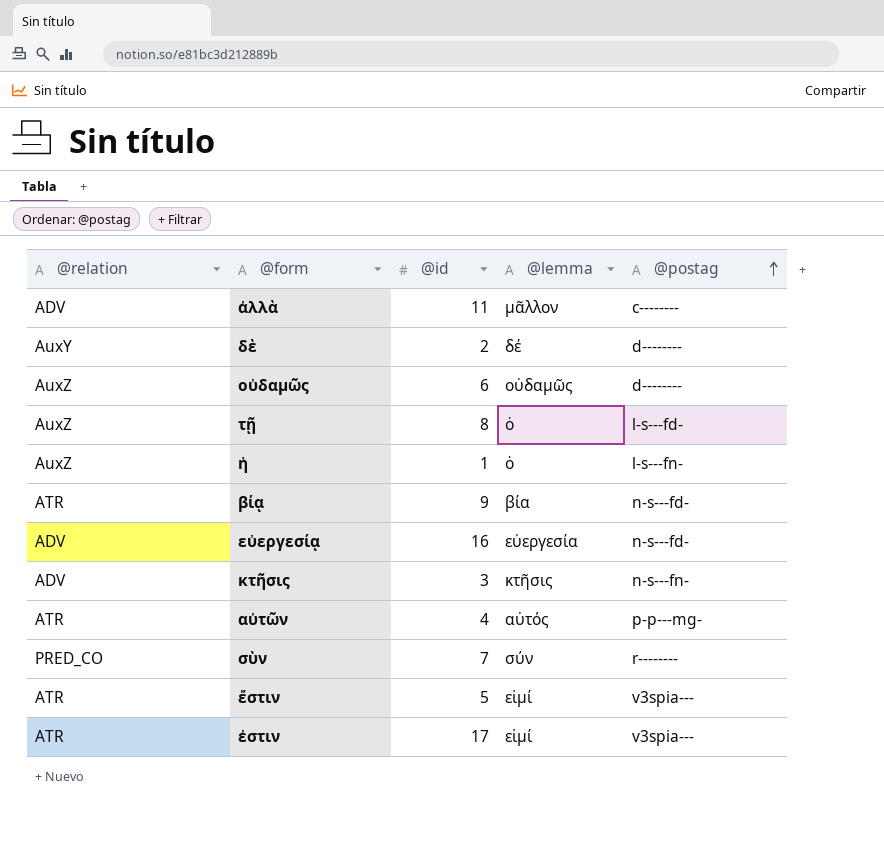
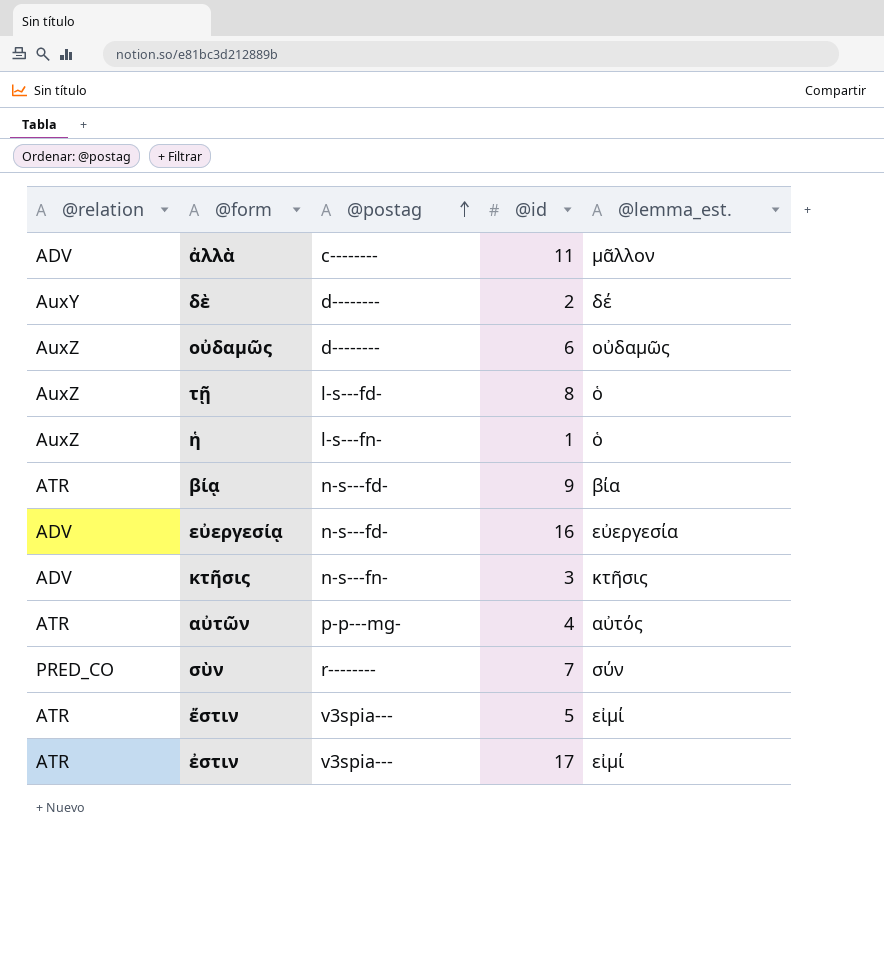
column @postag | position: 5 -> 3
column name: @lemma -> @lemma_est.

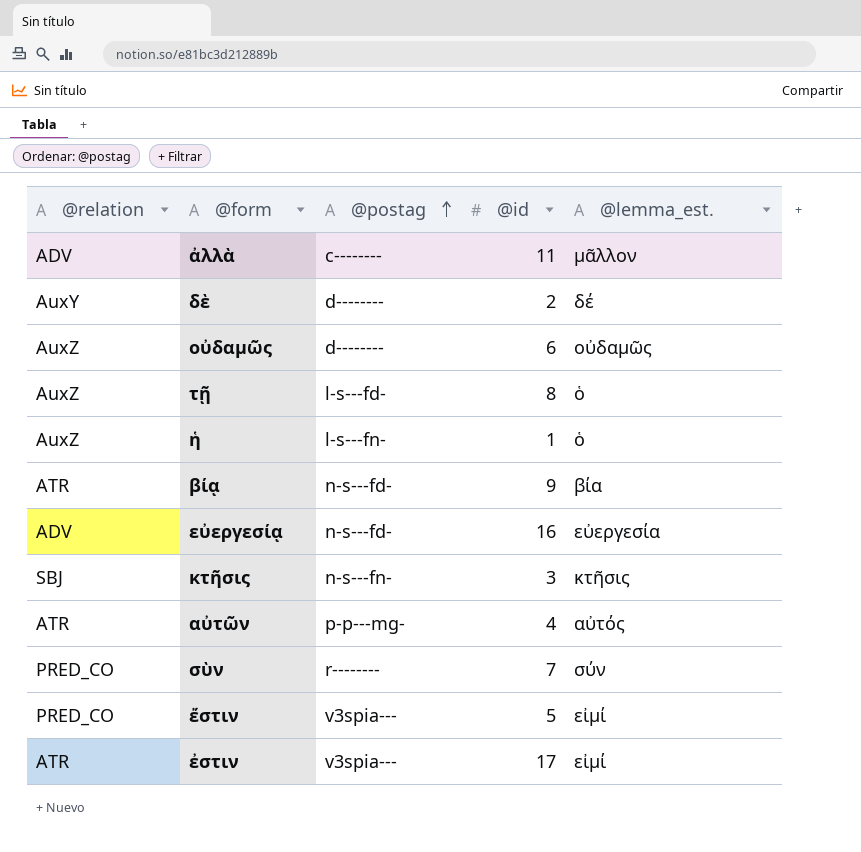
κτῆσις | @relation: ADV -> SBJ
ἔστιν | @relation: ATR -> PRED_CO

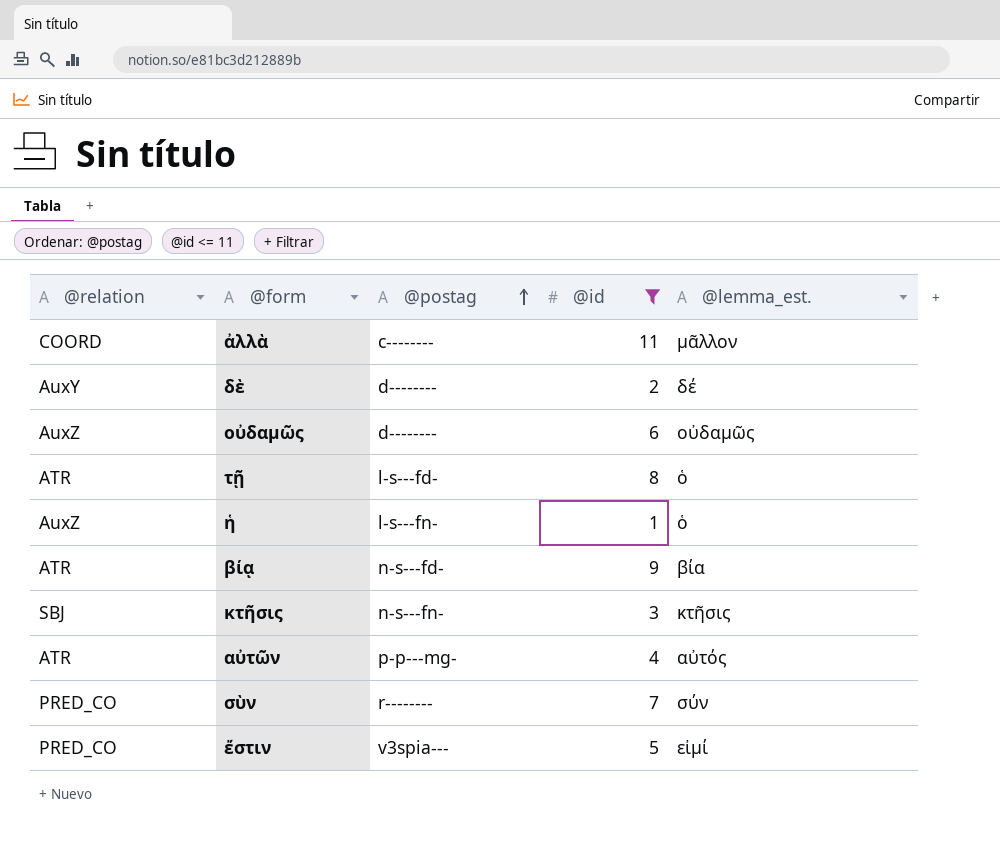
filter: none -> @id <= 11
ἀλλὰ | @relation: ADV -> COORD
τῇ | @relation: AuxZ -> ATR

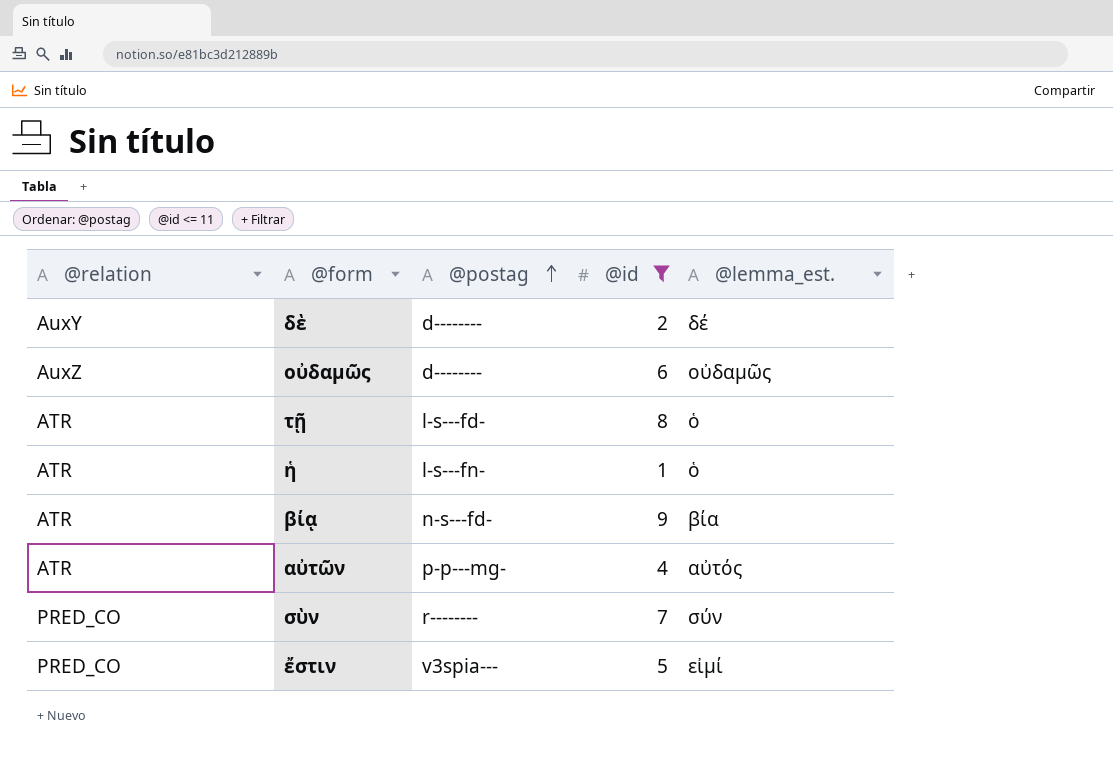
row ἀλλὰ: COORD | c-------- | 11 | μᾶλλον -> none
row κτῆσις: SBJ | n-s---fn- | 3 | κτῆσις -> none
ἡ | @relation: AuxZ -> ATR

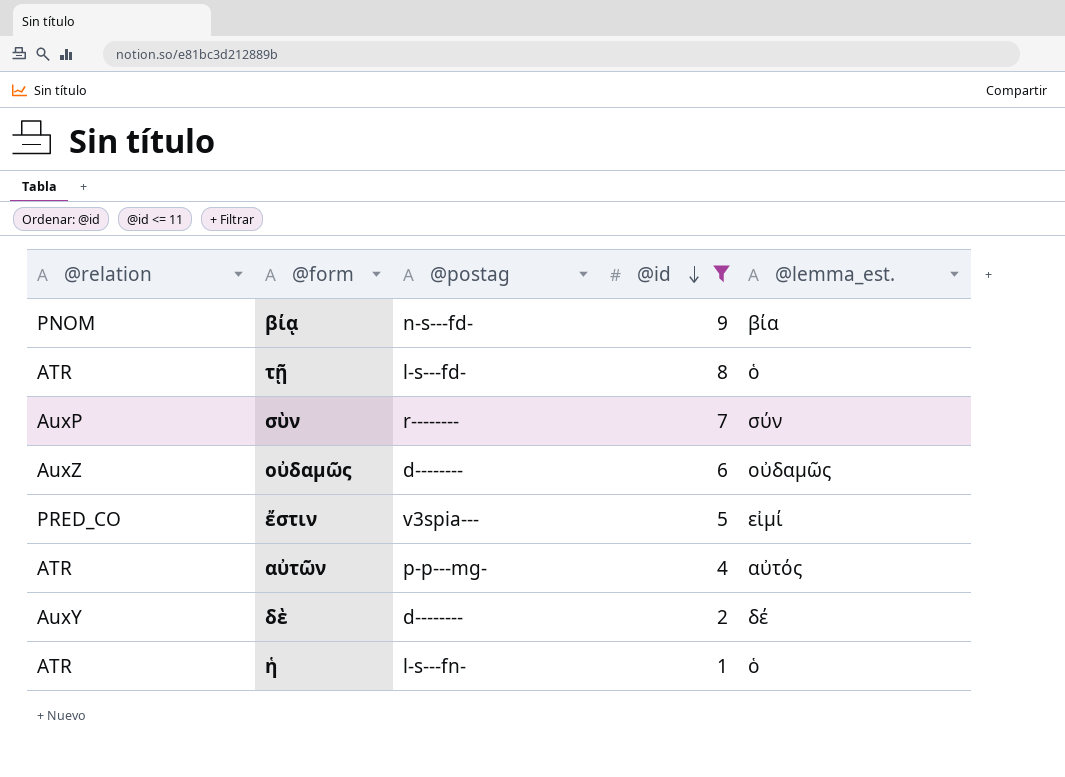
row order: @postag ascending -> @id descending
βίᾳ | @relation: ATR -> PNOM
σὺν | @relation: PRED_CO -> AuxP

